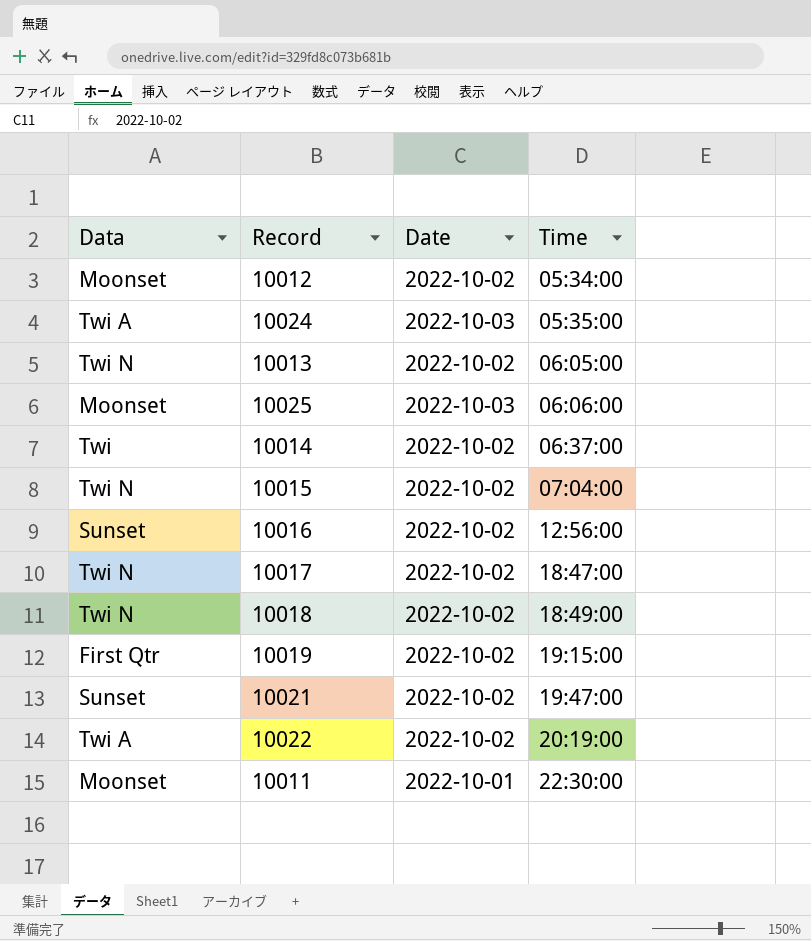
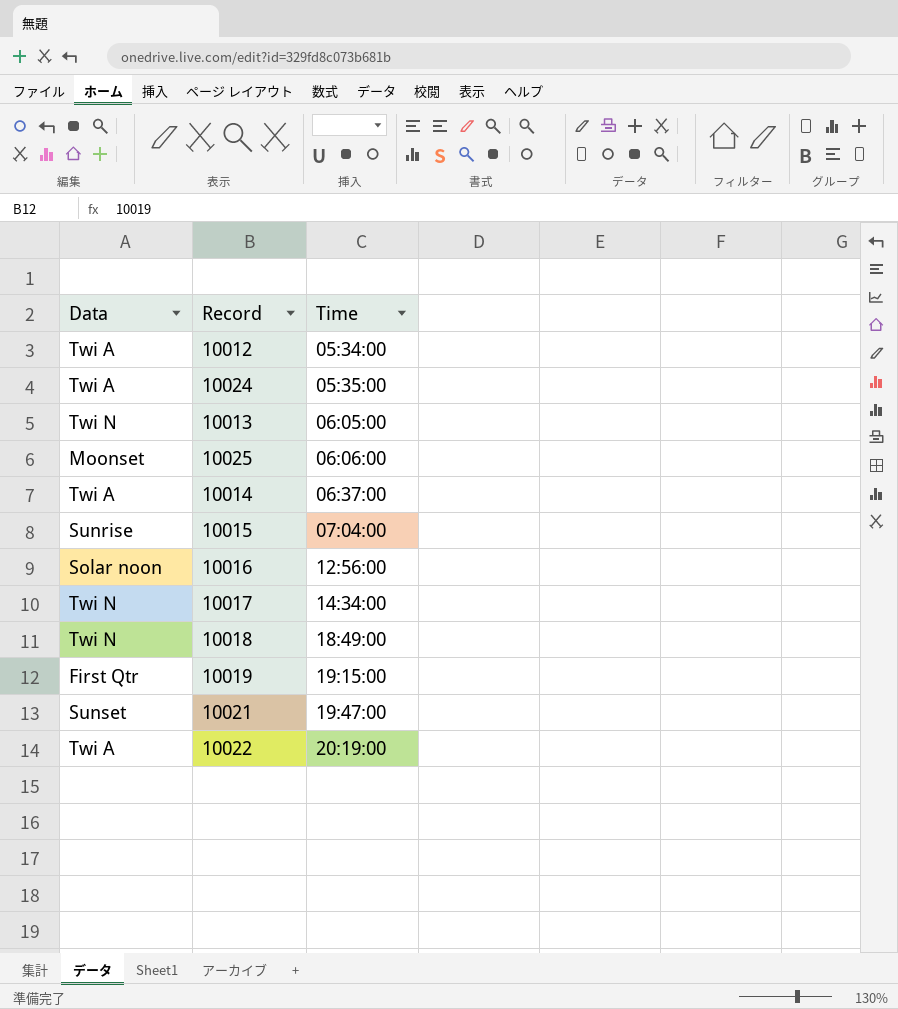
column Date | position: 3 -> none
row 10011: Moonset | 2022-10-01 | 22:30:00 -> none
10012 | Data: Moonset -> Twi A
10014 | Data: Twi -> Twi A
10015 | Data: Twi N -> Sunrise
10016 | Data: Sunset -> Solar noon
10017 | Time: 18:47:00 -> 14:34:00

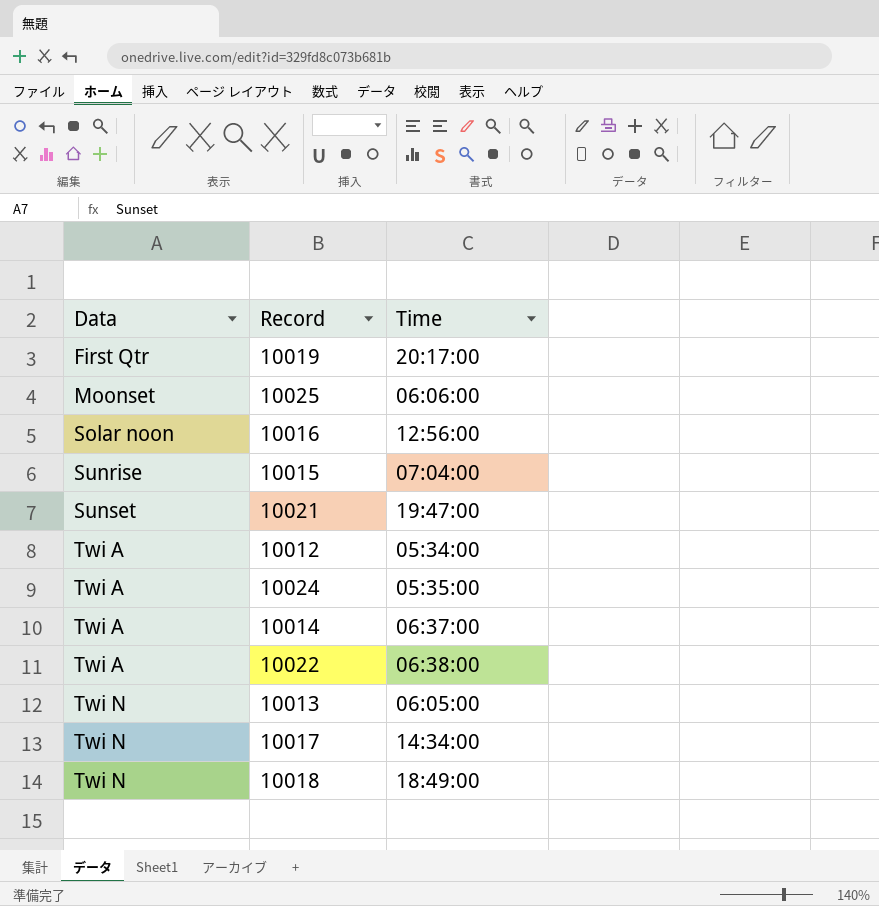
row order: Time ascending -> Data ascending
10019 | Time: 19:15:00 -> 20:17:00
10022 | Time: 20:19:00 -> 06:38:00

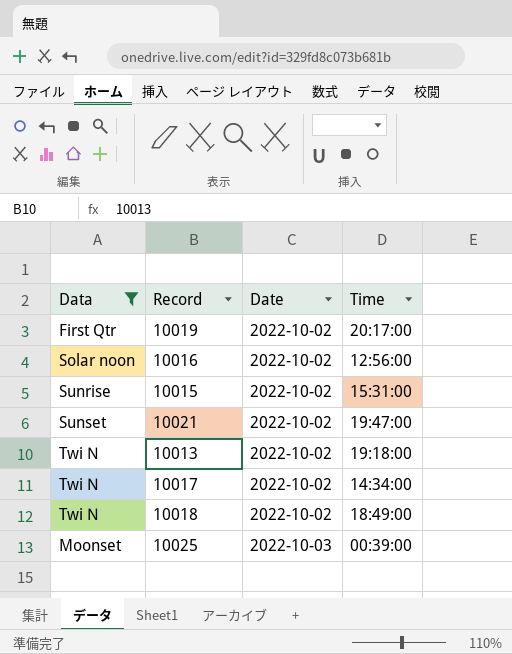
filter: none -> Data != Twi A
row order: Data ascending -> Date ascending
column Date | position: none -> 3
10015 | Time: 07:04:00 -> 15:31:00
10013 | Time: 06:05:00 -> 19:18:00
10025 | Time: 06:06:00 -> 00:39:00

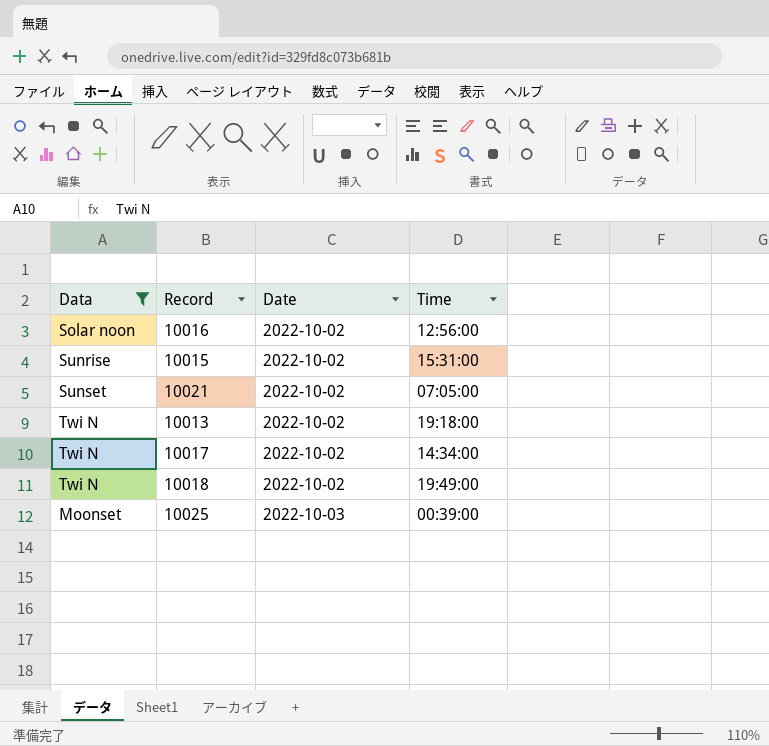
row 10019: First Qtr | 2022-10-02 | 20:17:00 -> none
10021 | Time: 19:47:00 -> 07:05:00
10018 | Time: 18:49:00 -> 19:49:00

